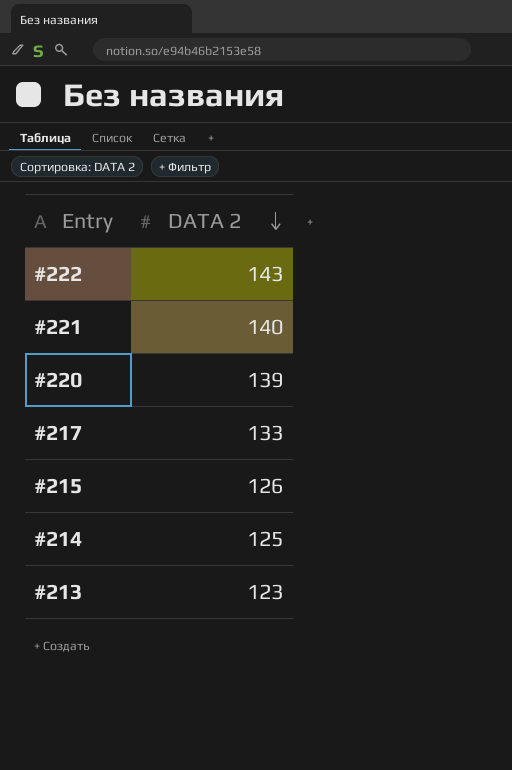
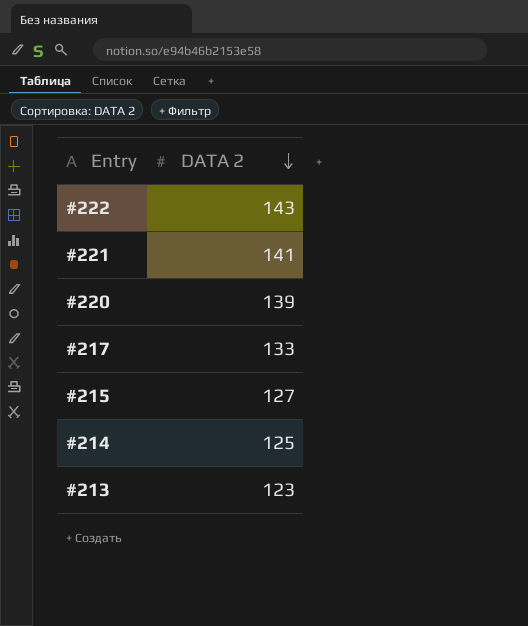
#221 | DATA 2: 140 -> 141
#215 | DATA 2: 126 -> 127

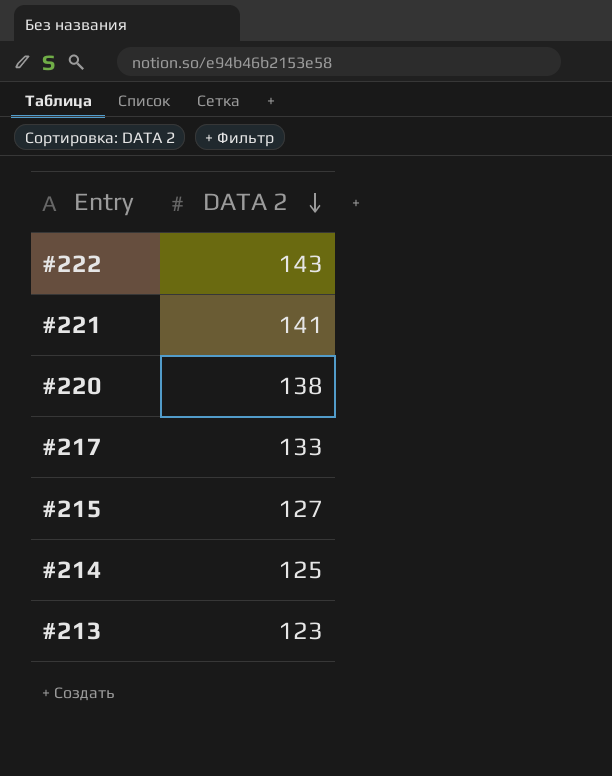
#220 | DATA 2: 139 -> 138

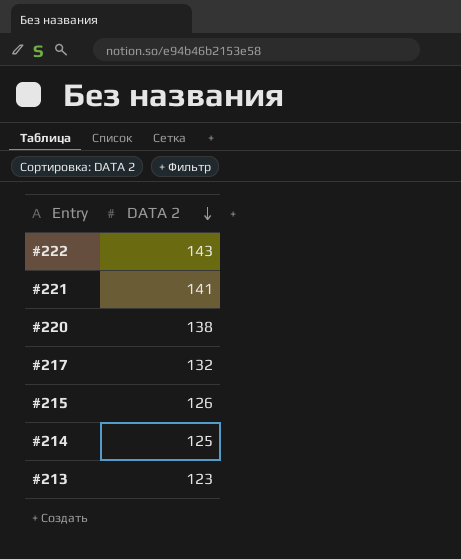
#217 | DATA 2: 133 -> 132
#215 | DATA 2: 127 -> 126

